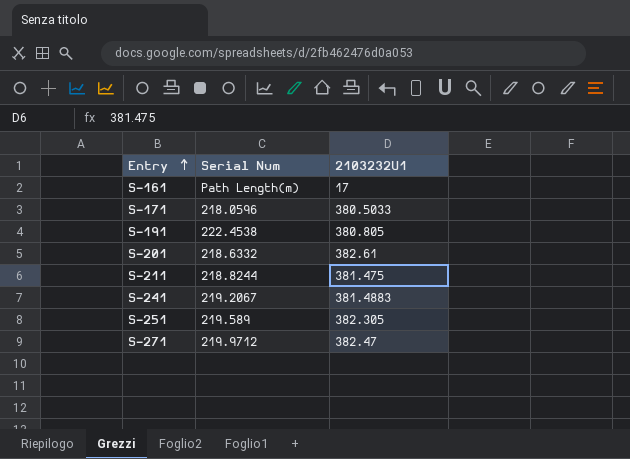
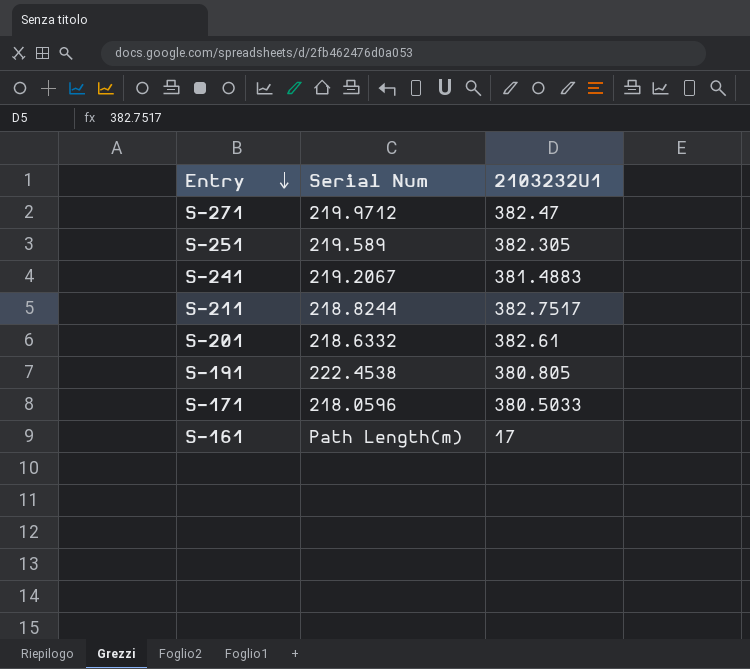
row order: Entry ascending -> Entry descending
S-211 | 2103232U1: 381.475 -> 382.7517

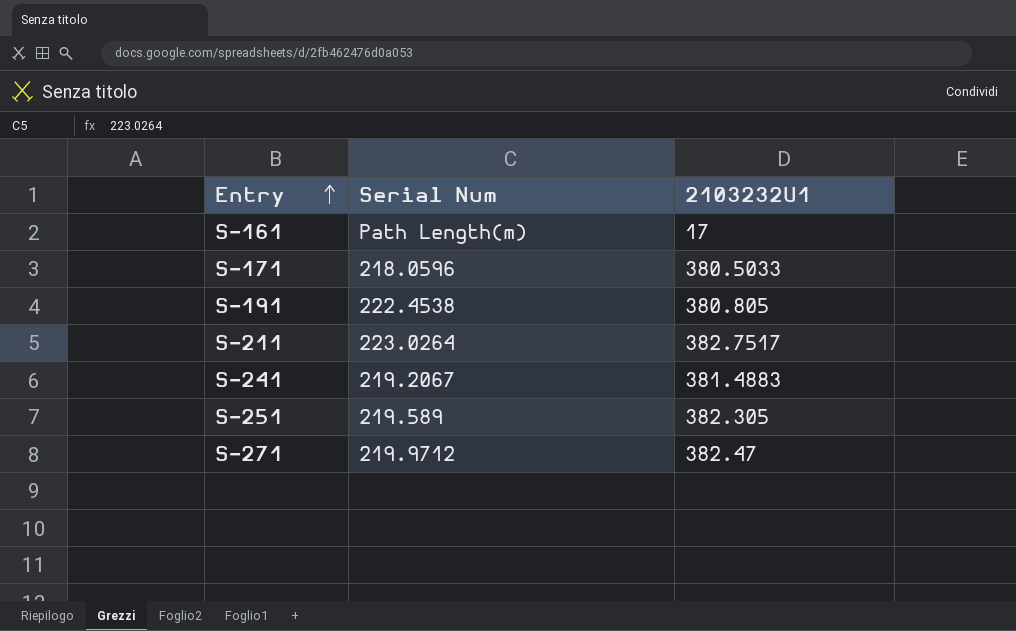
row order: Entry descending -> Entry ascending
row S-201: 218.6332 | 382.61 -> none
S-211 | Serial Num: 218.8244 -> 223.0264

